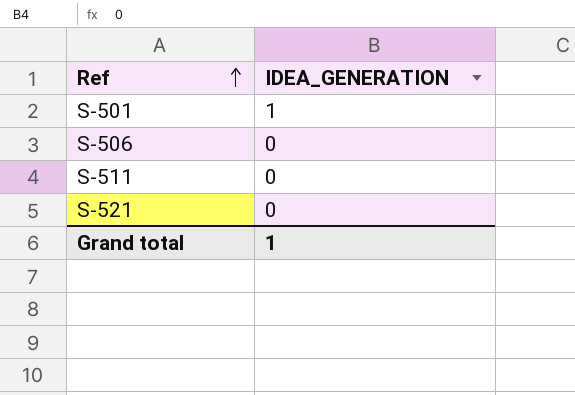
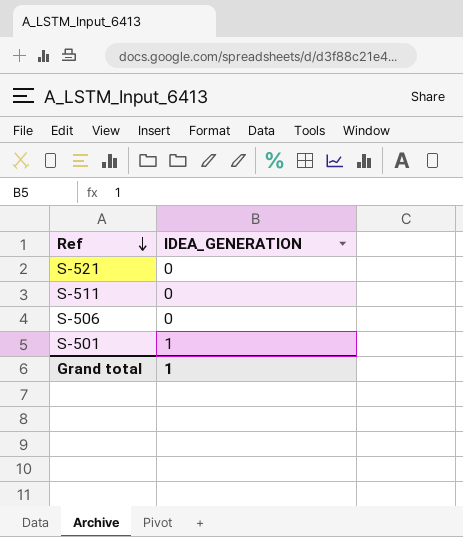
row order: Ref ascending -> Ref descending

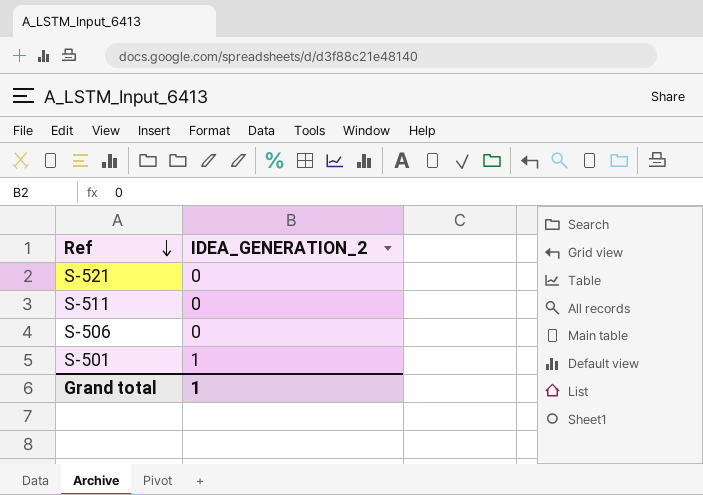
column name: IDEA_GENERATION -> IDEA_GENERATION_2

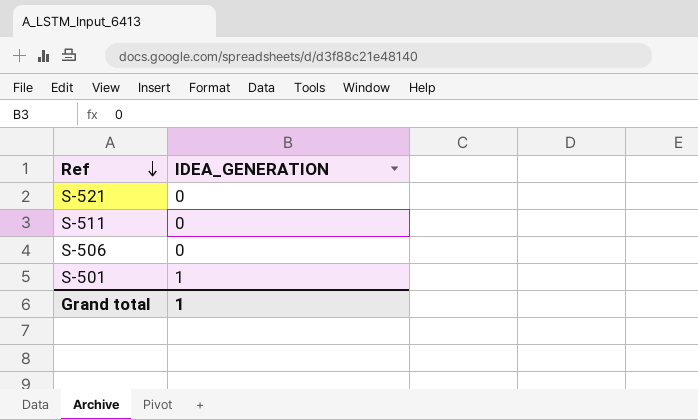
column name: IDEA_GENERATION_2 -> IDEA_GENERATION

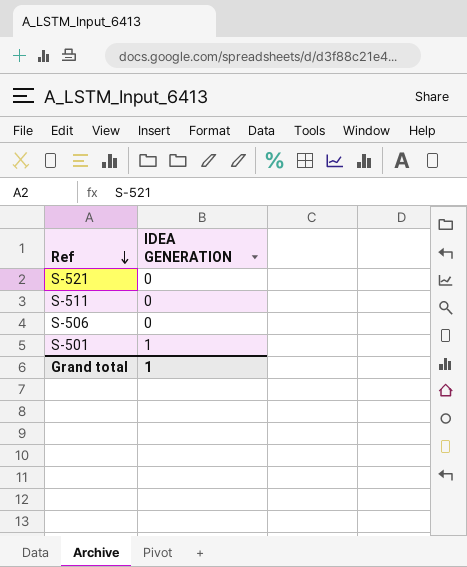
column name: IDEA_GENERATION -> IDEA GENERATION

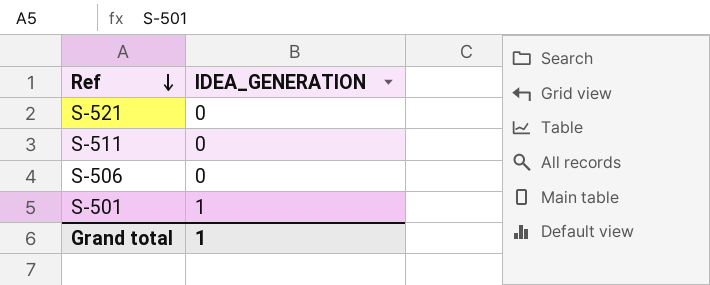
column name: IDEA GENERATION -> IDEA_GENERATION

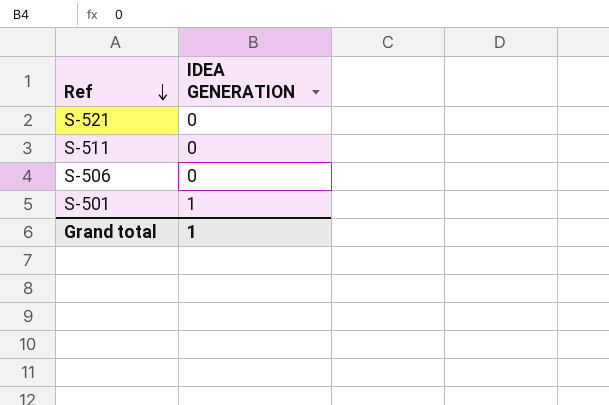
column name: IDEA_GENERATION -> IDEA GENERATION

